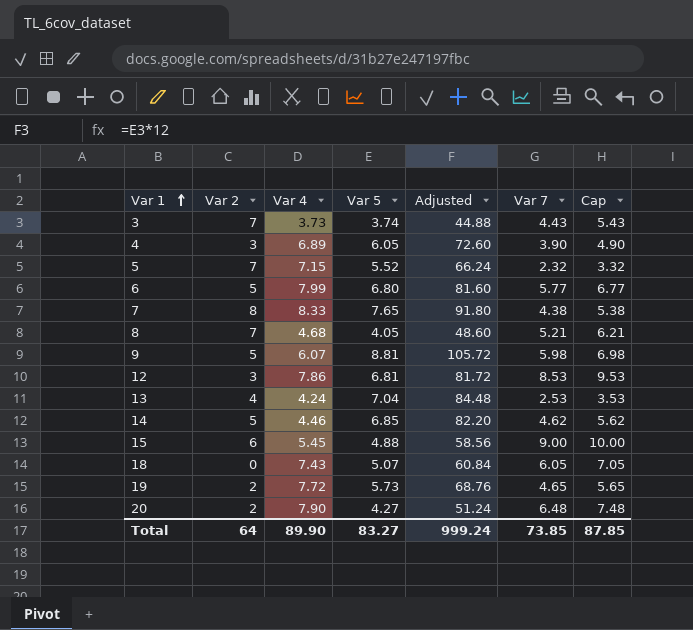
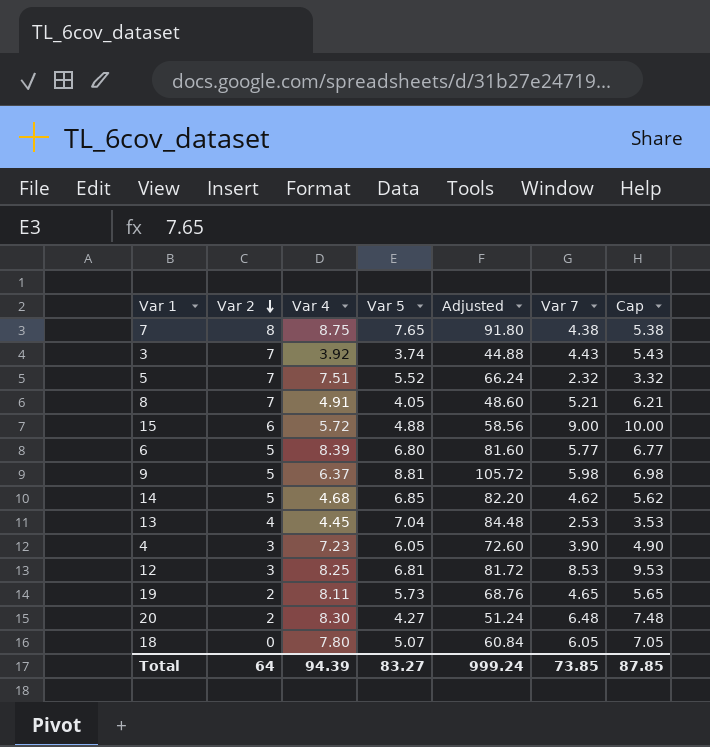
row order: Var 1 ascending -> Var 2 descending
7 | Var 4: 8.33 -> 8.75
3 | Var 4: 3.73 -> 3.92
5 | Var 4: 7.15 -> 7.51
8 | Var 4: 4.68 -> 4.91
15 | Var 4: 5.45 -> 5.72
6 | Var 4: 7.99 -> 8.39
9 | Var 4: 6.07 -> 6.37
14 | Var 4: 4.46 -> 4.68
13 | Var 4: 4.24 -> 4.45
4 | Var 4: 6.89 -> 7.23
12 | Var 4: 7.86 -> 8.25
19 | Var 4: 7.72 -> 8.11
20 | Var 4: 7.90 -> 8.30
18 | Var 4: 7.43 -> 7.80
Total | Var 4: 89.90 -> 94.39

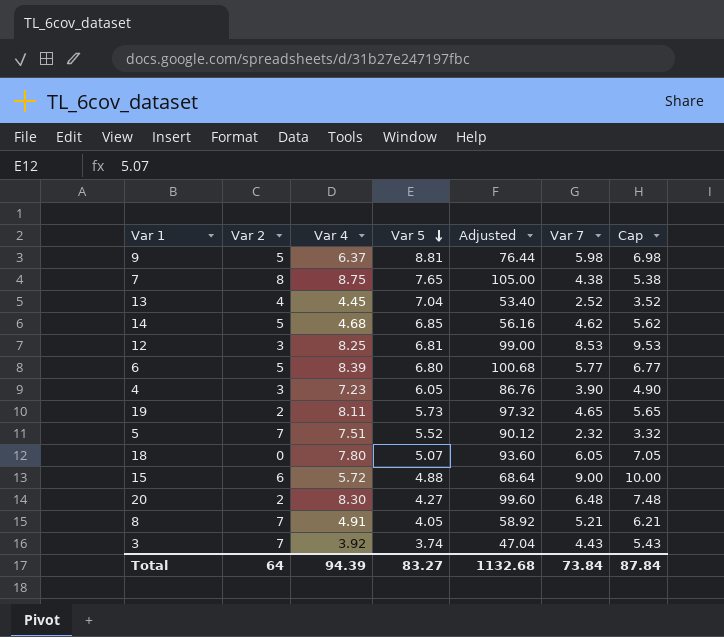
row order: Var 2 descending -> Var 5 descending
column Adjusted | formula: [Var 5] * 12 -> [Var 4] * 12
13 | Var 7: 2.53 -> 2.52
13 | Cap: 3.53 -> 3.52
Total | Adjusted: 999.24 -> 1132.68
Total | Var 7: 73.85 -> 73.84
Total | Cap: 87.85 -> 87.84

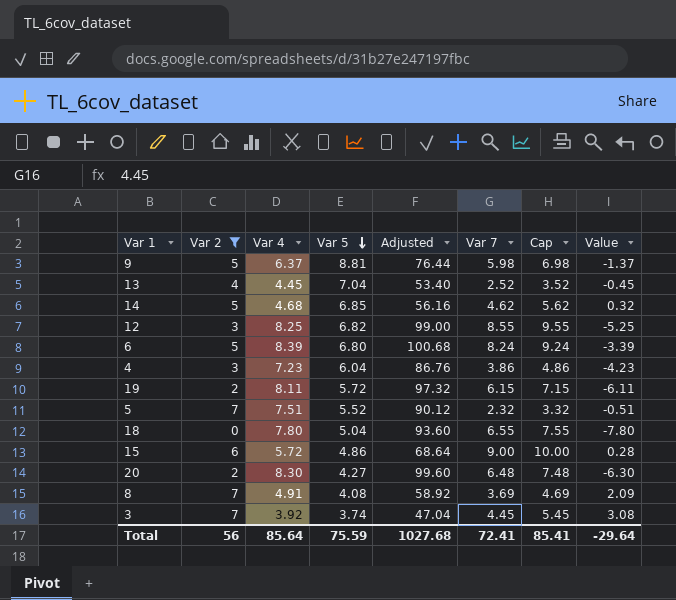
filter: none -> Var 2 != 8
column Value | formula: none -> [Var 2] - [Var 4]
12 | Var 5: 6.81 -> 6.82
12 | Var 7: 8.53 -> 8.55
12 | Cap: 9.53 -> 9.55
6 | Var 7: 5.77 -> 8.24
6 | Cap: 6.77 -> 9.24
4 | Var 5: 6.05 -> 6.04
4 | Var 7: 3.90 -> 3.86
4 | Cap: 4.90 -> 4.86
19 | Var 5: 5.73 -> 5.72
19 | Var 7: 4.65 -> 6.15
19 | Cap: 5.65 -> 7.15
18 | Var 5: 5.07 -> 5.04
18 | Var 7: 6.05 -> 6.55
18 | Cap: 7.05 -> 7.55
15 | Var 5: 4.88 -> 4.86
8 | Var 5: 4.05 -> 4.08
8 | Var 7: 5.21 -> 3.69
8 | Cap: 6.21 -> 4.69
3 | Var 7: 4.43 -> 4.45
3 | Cap: 5.43 -> 5.45
Total | Var 2: 64 -> 56
Total | Var 4: 94.39 -> 85.64
Total | Var 5: 83.27 -> 75.59
Total | Adjusted: 1132.68 -> 1027.68
Total | Var 7: 73.84 -> 72.41
Total | Cap: 87.84 -> 85.41

